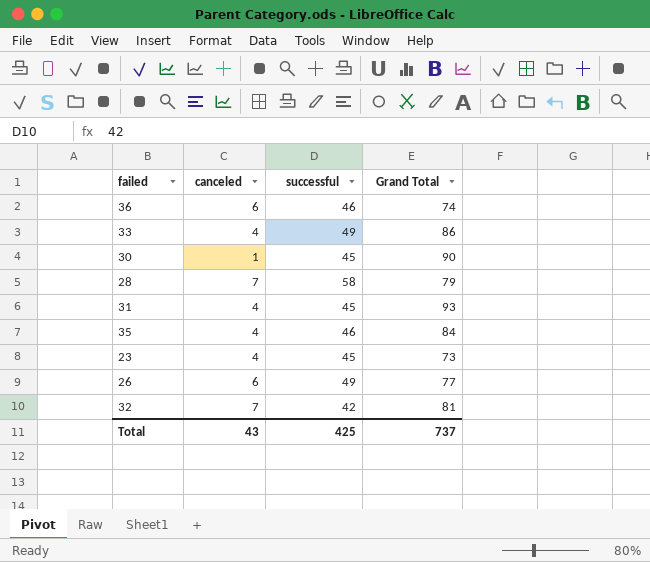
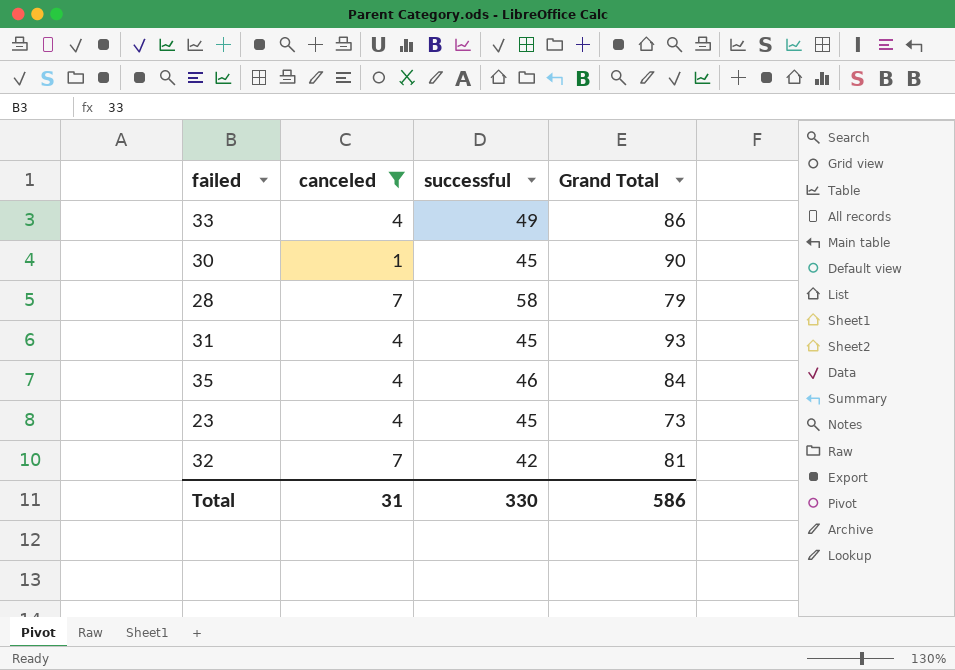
filter: none -> canceled != 6
Total | canceled: 43 -> 31
Total | successful: 425 -> 330
Total | Grand Total: 737 -> 586

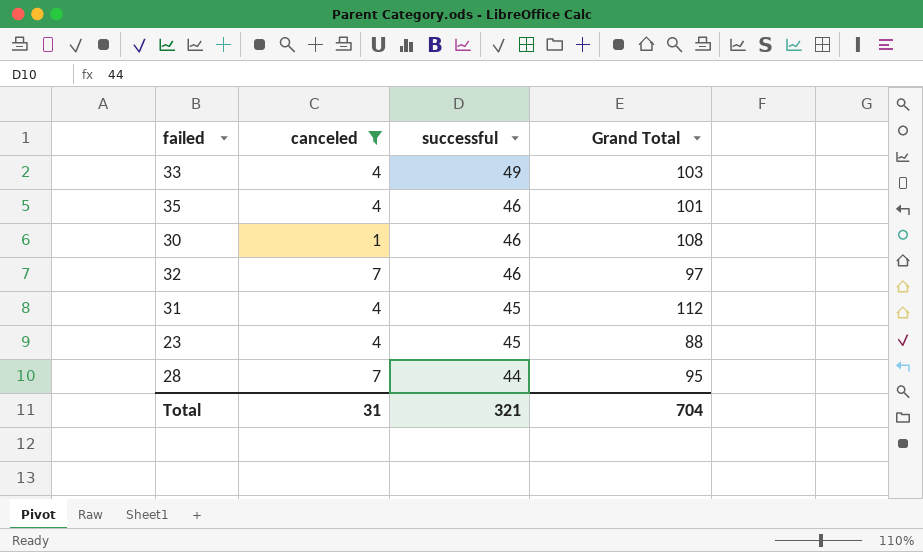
row order: none -> successful descending
33 | Grand Total: 86 -> 103
35 | Grand Total: 84 -> 101
30 | successful: 45 -> 46
30 | Grand Total: 90 -> 108
32 | successful: 42 -> 46
32 | Grand Total: 81 -> 97
31 | Grand Total: 93 -> 112
23 | Grand Total: 73 -> 88
28 | successful: 58 -> 44
28 | Grand Total: 79 -> 95
Total | successful: 330 -> 321
Total | Grand Total: 586 -> 704

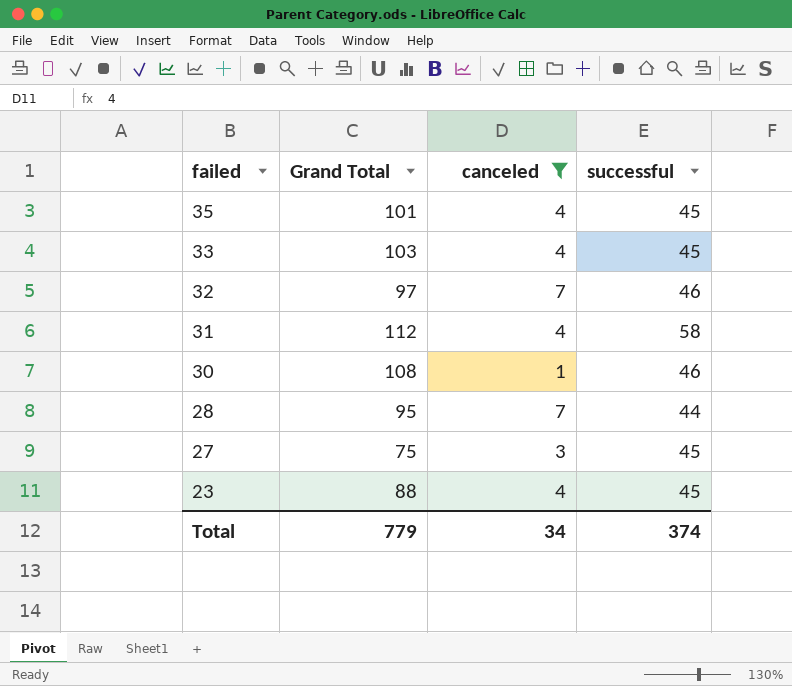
row order: successful descending -> failed descending
column Grand Total | position: 4 -> 2
35 | successful: 46 -> 45
33 | successful: 49 -> 45
31 | successful: 45 -> 58
row 27: none -> 75 | 3 | 45
Total | Grand Total: 704 -> 779
Total | canceled: 31 -> 34
Total | successful: 321 -> 374

